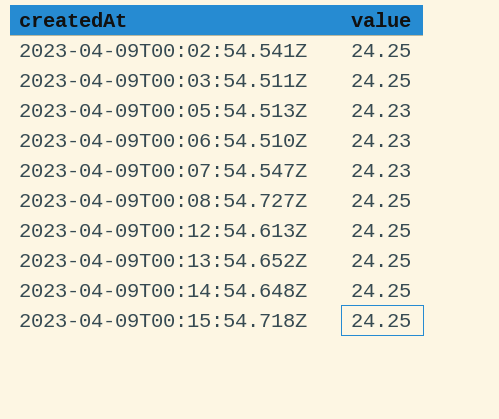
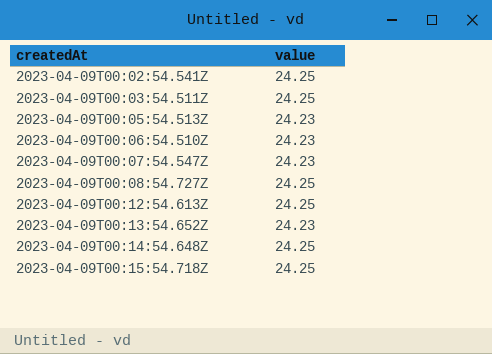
2023-04-09T00:13:54.652Z | value: 24.25 -> 24.23

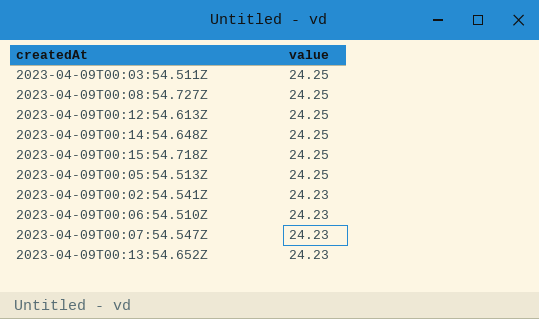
row order: createdAt ascending -> value descending
2023-04-09T00:05:54.513Z | value: 24.23 -> 24.25
2023-04-09T00:02:54.541Z | value: 24.25 -> 24.23

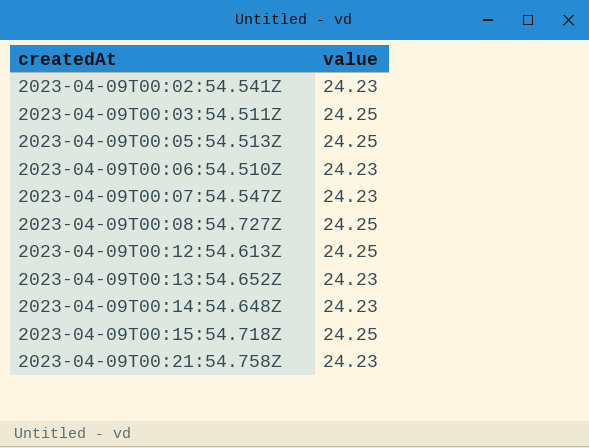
row order: value descending -> createdAt ascending
2023-04-09T00:14:54.648Z | value: 24.25 -> 24.23
row 2023-04-09T00:21:54.758Z: none -> 24.23

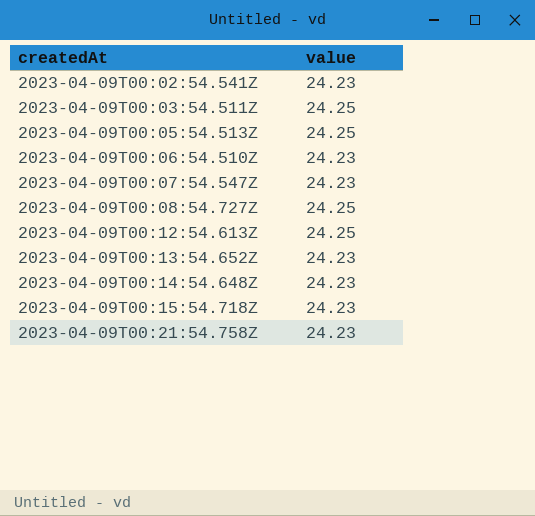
2023-04-09T00:15:54.718Z | value: 24.25 -> 24.23

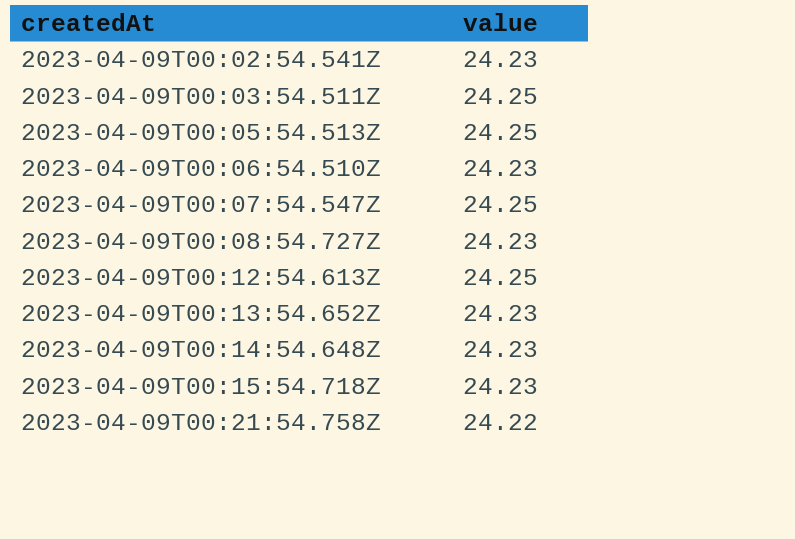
2023-04-09T00:07:54.547Z | value: 24.23 -> 24.25
2023-04-09T00:08:54.727Z | value: 24.25 -> 24.23
2023-04-09T00:21:54.758Z | value: 24.23 -> 24.22

